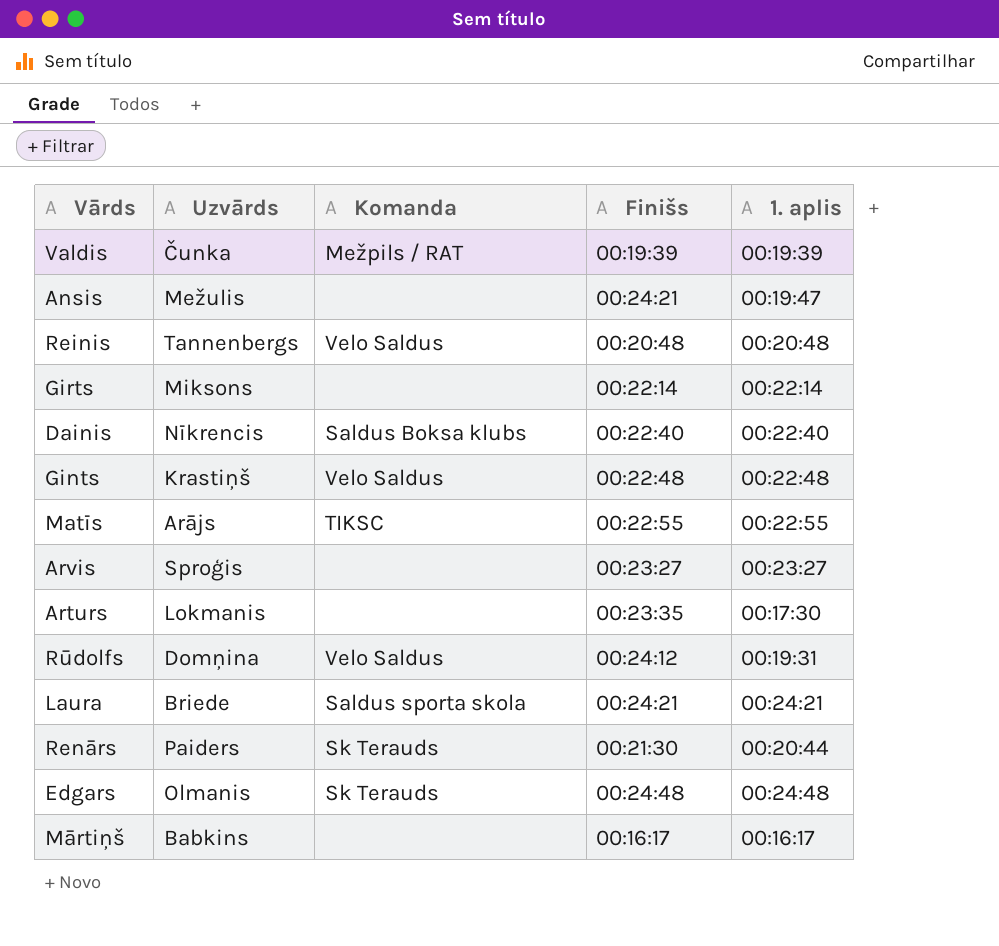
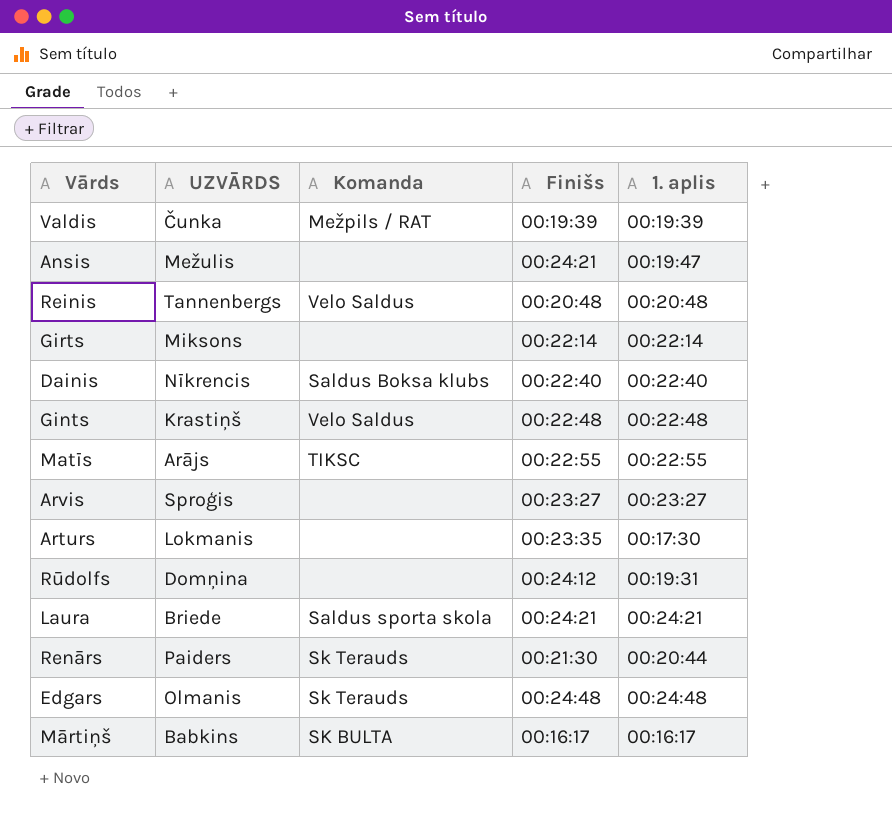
column name: Uzvārds -> UZVĀRDS
Rūdolfs | Komanda: Velo Saldus -> none
Mārtiņš | Komanda: none -> SK BULTA

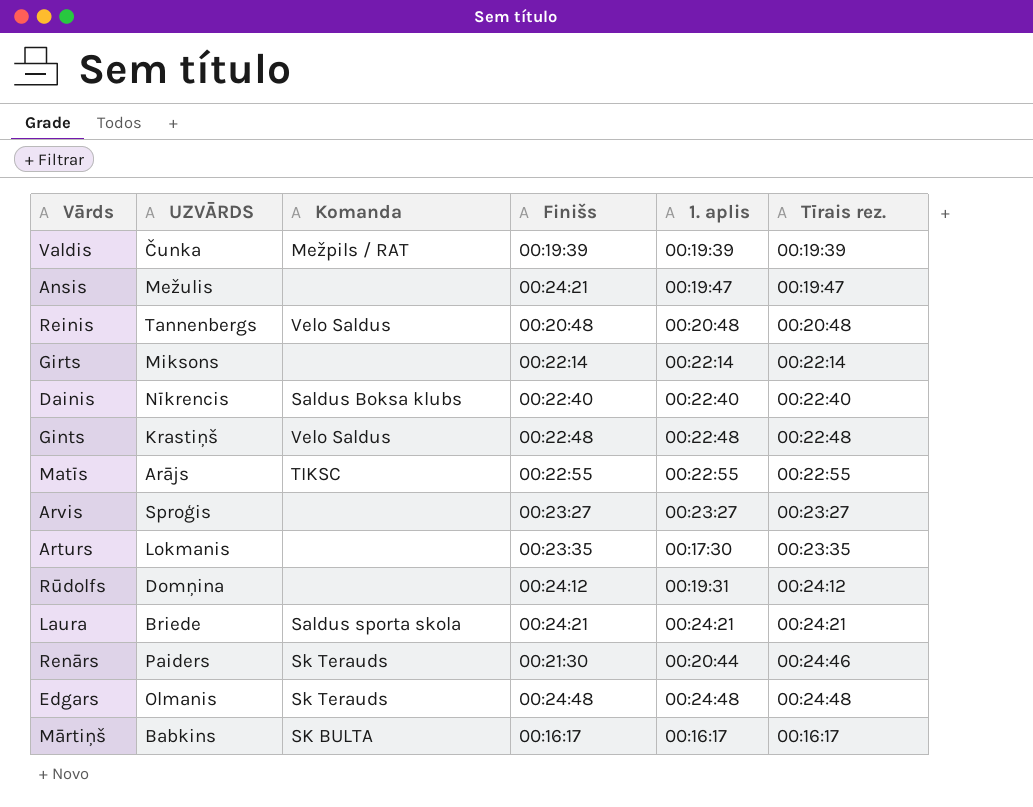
column Tīrais rez. | position: none -> 6

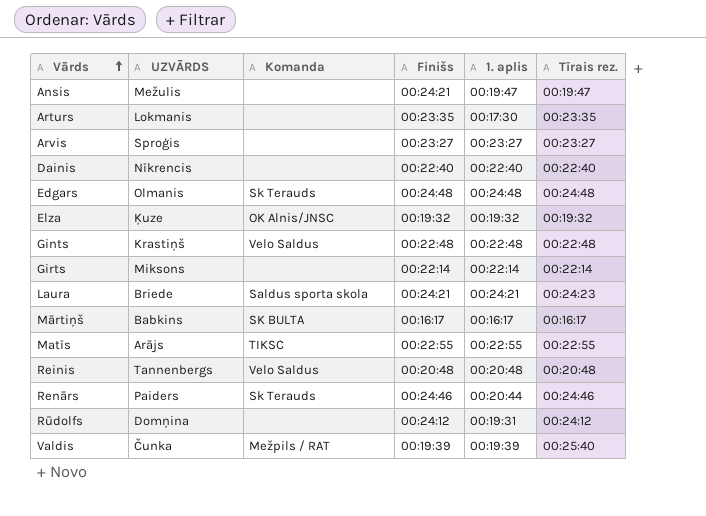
row order: none -> Vārds ascending
Dainis | Komanda: Saldus Boksa klubs -> none
row Elza: none -> Ķuze | OK Alnis/JNSC | 00:19:32 | 00:19:32 | 00:19:32
Laura | Tīrais rez.: 00:24:21 -> 00:24:23
Renārs | Finišs: 00:21:30 -> 00:24:46
Valdis | Tīrais rez.: 00:19:39 -> 00:25:40

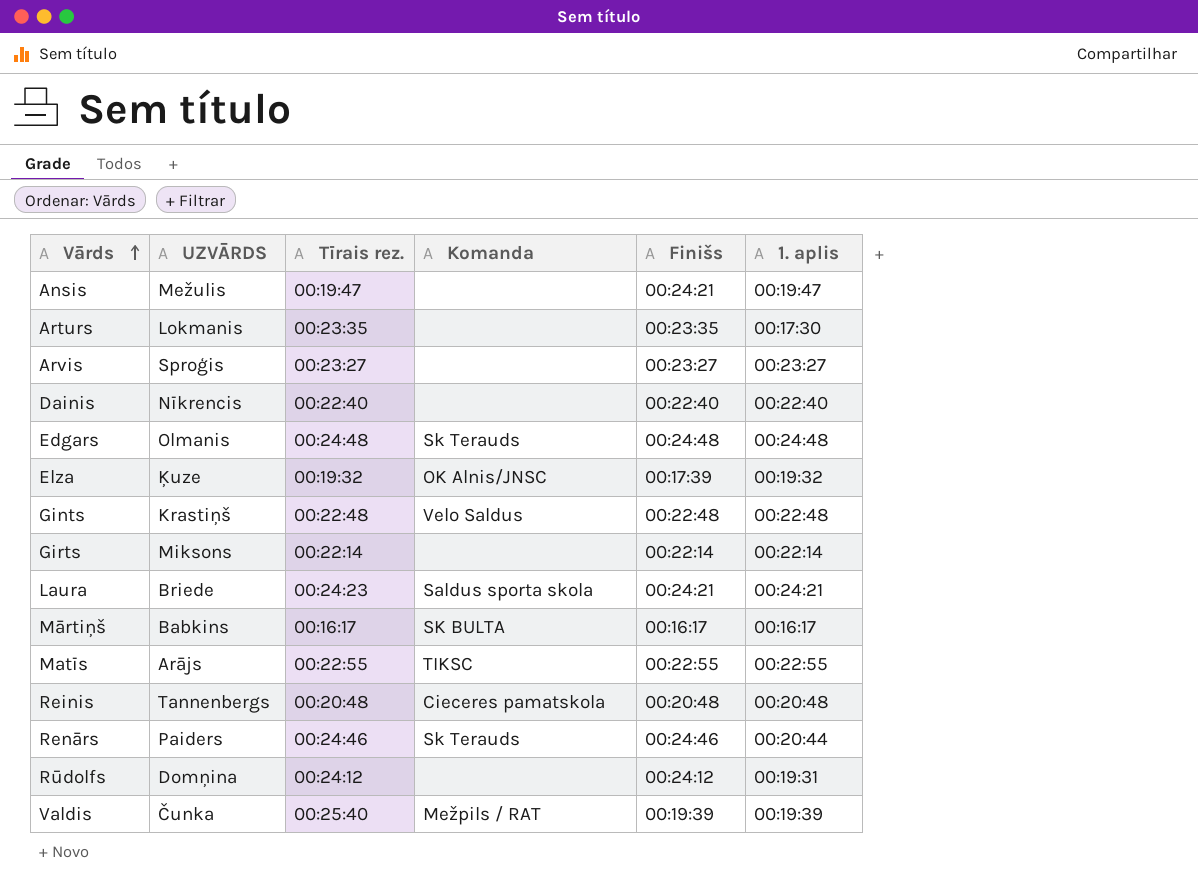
column Tīrais rez. | position: 6 -> 3
Elza | Finišs: 00:19:32 -> 00:17:39
Reinis | Komanda: Velo Saldus -> Cieceres pamatskola

